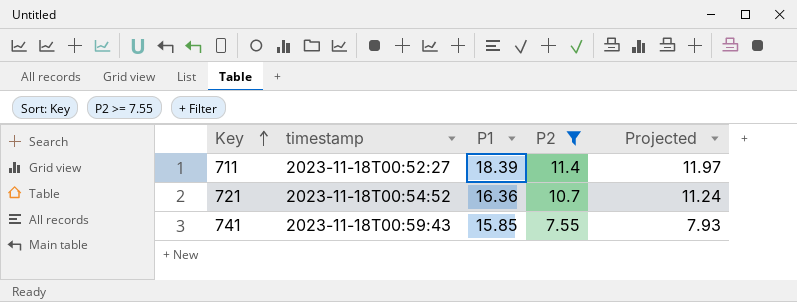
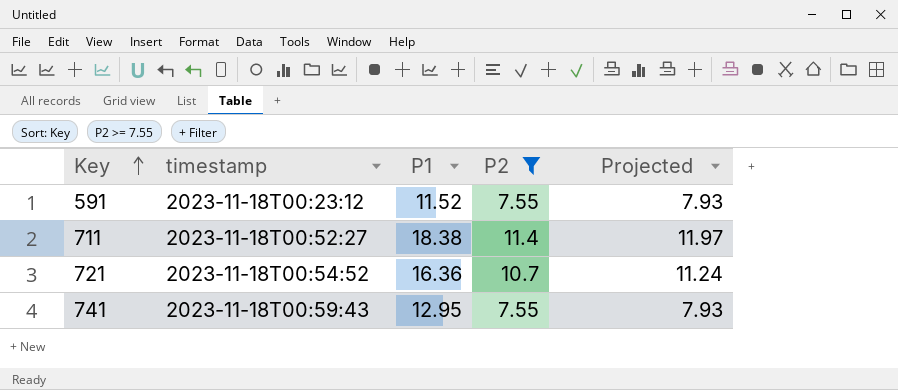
row 591: none -> 2023-11-18T00:23:12 | 11.52 | 7.55 | 7.93
711 | P1: 18.39 -> 18.38
741 | P1: 15.85 -> 12.95

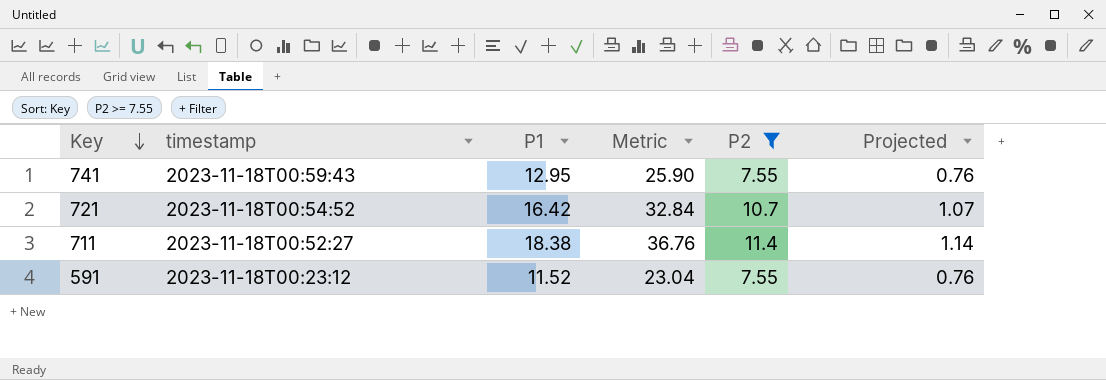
row order: Key ascending -> Key descending
column Metric | formula: none -> [P1] * 2
column Projected | formula: [P2] * 1.05 -> [P2] * 0.1
721 | P1: 16.36 -> 16.42

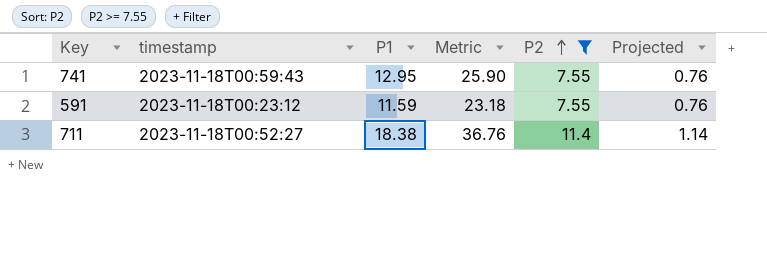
row order: Key descending -> P2 ascending
row 721: 2023-11-18T00:54:52 | 16.42 | 32.84 | 10.7 | 1.07 -> none
591 | P1: 11.52 -> 11.59
591 | Metric: 23.04 -> 23.18

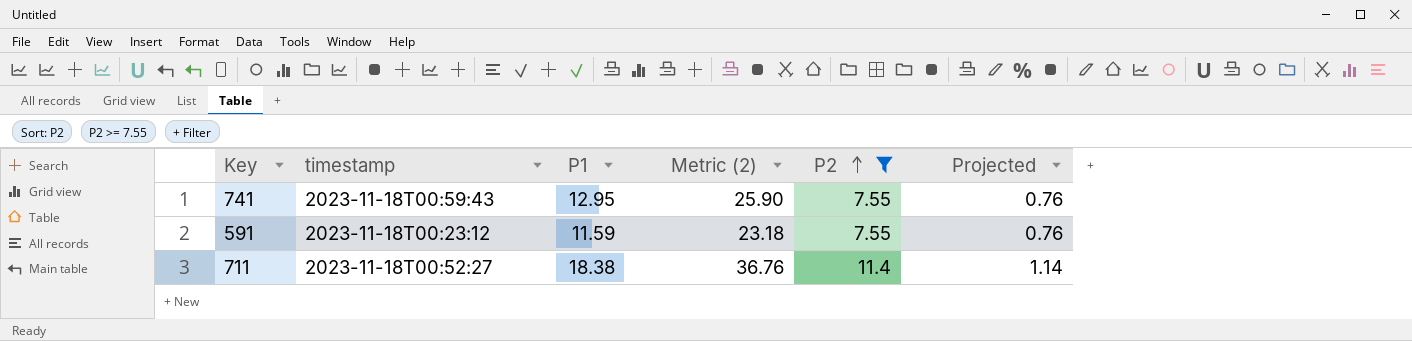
column name: Metric -> Metric (2)

